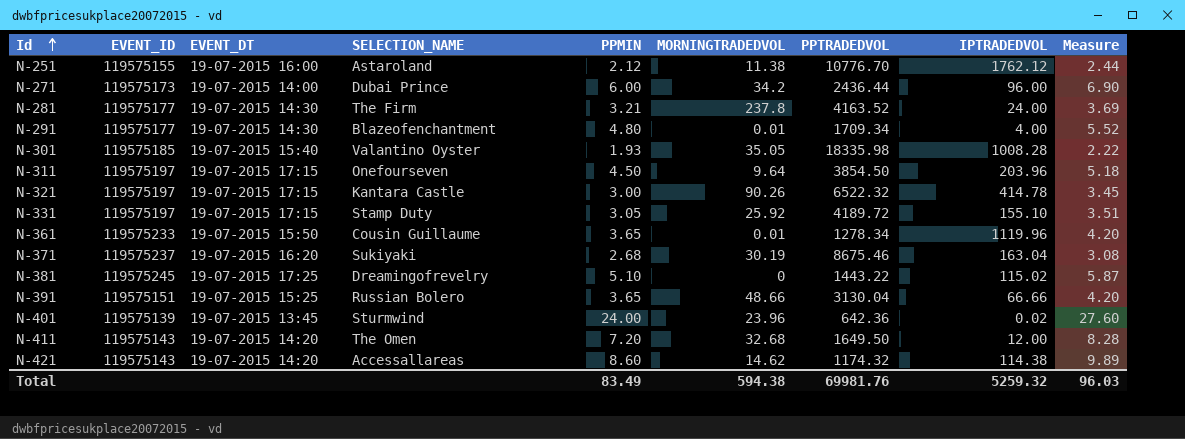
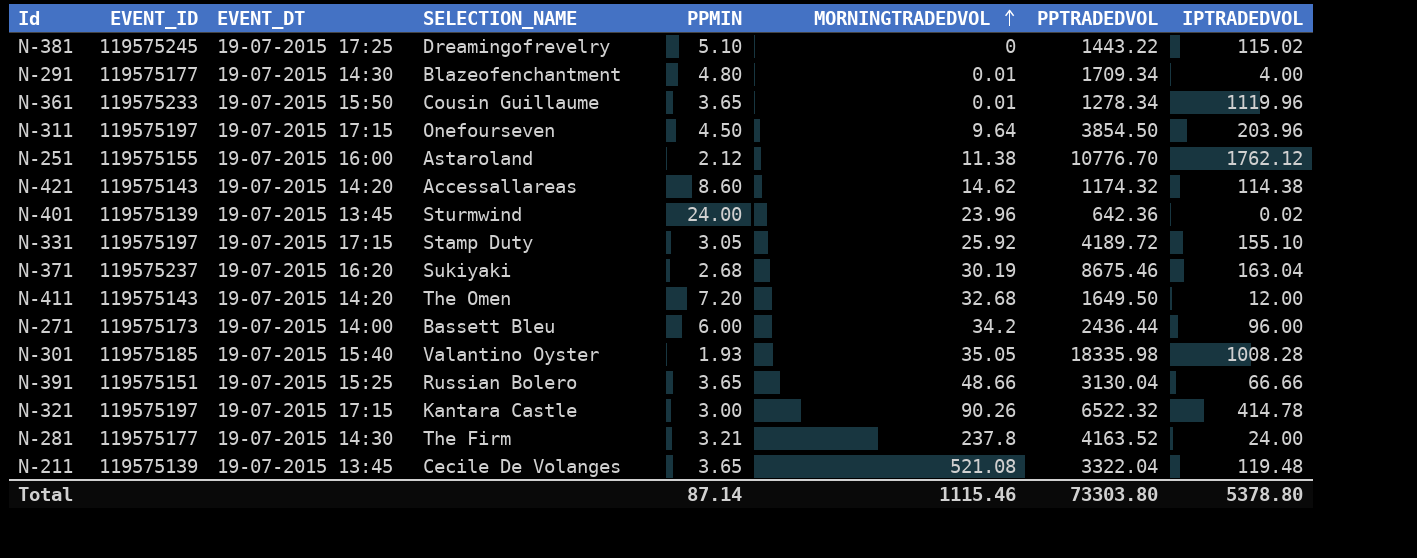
row order: Id ascending -> MORNINGTRADEDVOL ascending
column Measure | formula: [PPMIN] * 1.15 -> none
N-271 | SELECTION_NAME: Dubai Prince -> Bassett Bleu
row N-211: none -> 119575139 | 19-07-2015 13:45 | Cecile De Volanges | 3.65 | 521.08 | 3322.04 | 119.48
Total | PPMIN: 83.49 -> 87.14
Total | MORNINGTRADEDVOL: 594.38 -> 1115.46
Total | PPTRADEDVOL: 69981.76 -> 73303.80
Total | IPTRADEDVOL: 5259.32 -> 5378.80

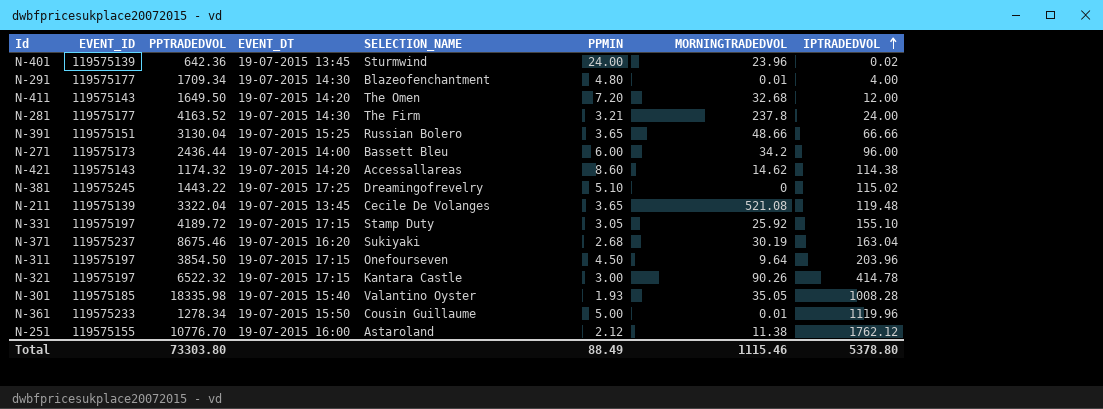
row order: MORNINGTRADEDVOL ascending -> IPTRADEDVOL ascending
column PPTRADEDVOL | position: 7 -> 3
N-361 | PPMIN: 3.65 -> 5.00
Total | PPMIN: 87.14 -> 88.49

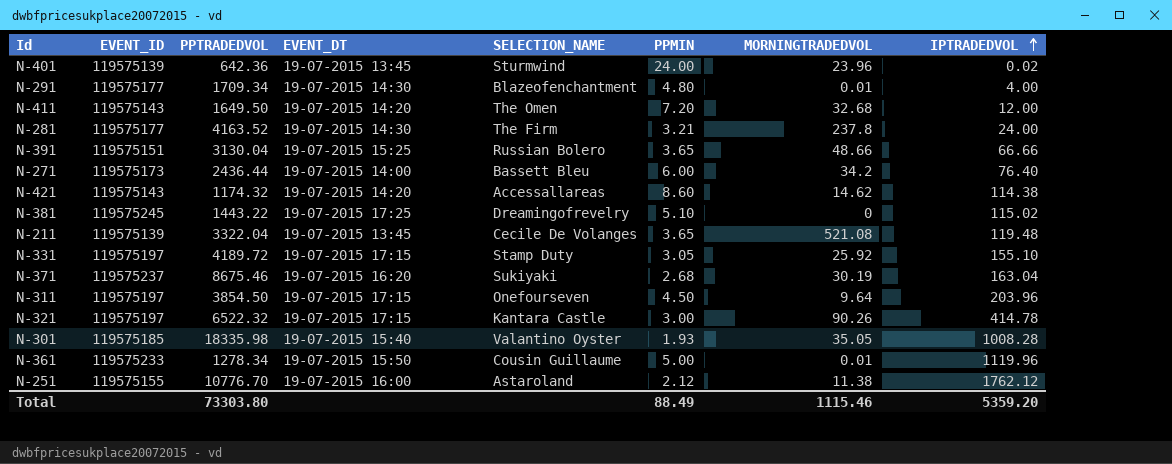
N-271 | IPTRADEDVOL: 96.00 -> 76.40
Total | IPTRADEDVOL: 5378.80 -> 5359.20

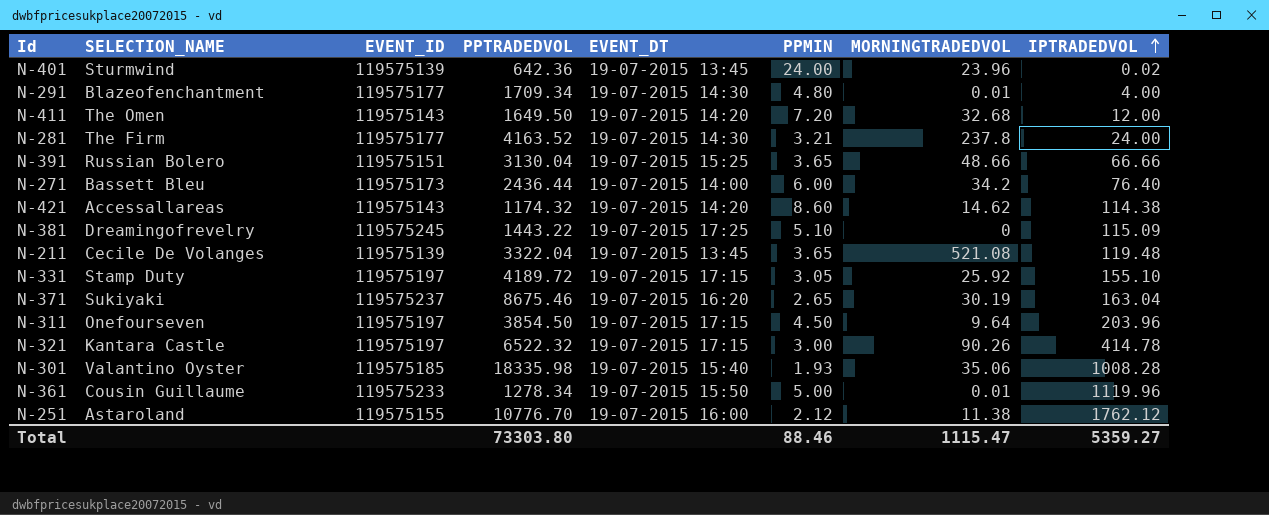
column SELECTION_NAME | position: 5 -> 2
N-381 | IPTRADEDVOL: 115.02 -> 115.09
N-371 | PPMIN: 2.68 -> 2.65
N-301 | MORNINGTRADEDVOL: 35.05 -> 35.06
Total | PPMIN: 88.49 -> 88.46
Total | MORNINGTRADEDVOL: 1115.46 -> 1115.47
Total | IPTRADEDVOL: 5359.20 -> 5359.27

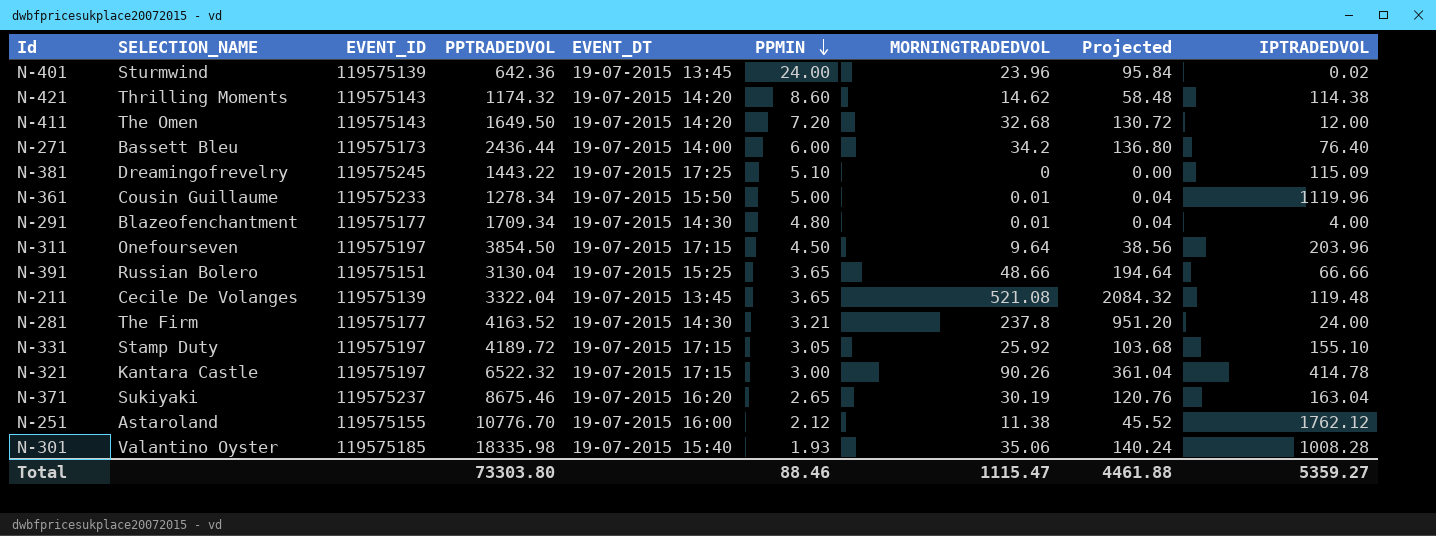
row order: IPTRADEDVOL ascending -> PPMIN descending
column Projected | formula: none -> [MORNINGTRADEDVOL] * 4
N-421 | SELECTION_NAME: Accessallareas -> Thrilling Moments

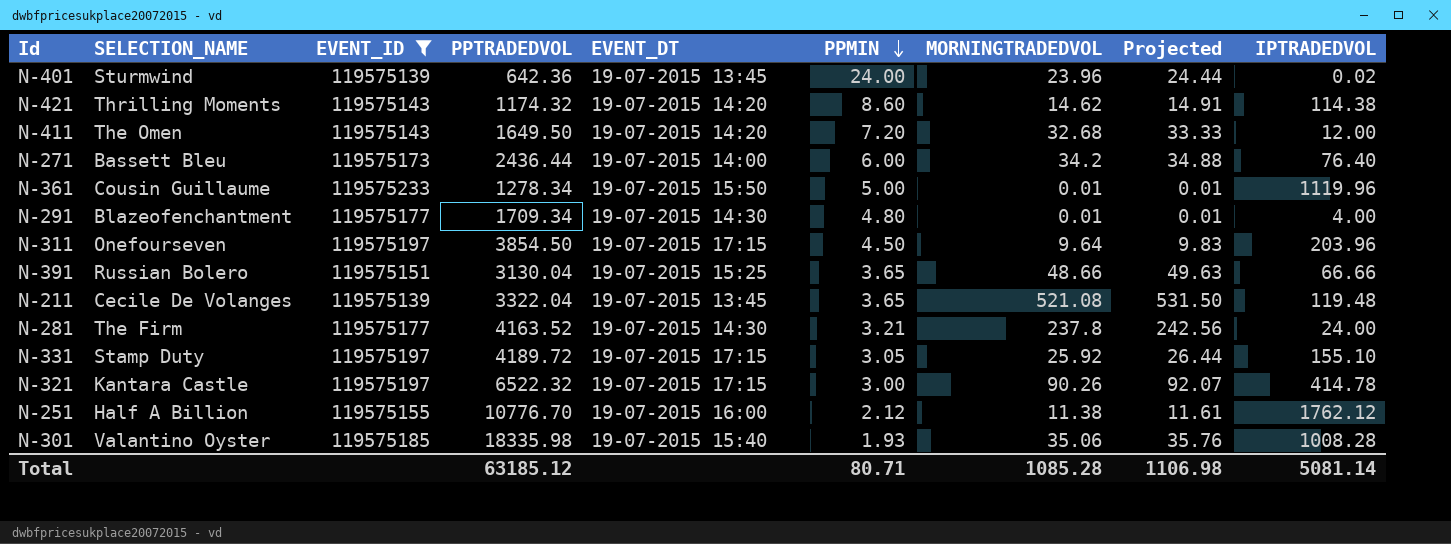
filter: none -> EVENT_ID <= 119575233
column Projected | formula: [MORNINGTRADEDVOL] * 4 -> [MORNINGTRADEDVOL] * 1.02
N-251 | SELECTION_NAME: Astaroland -> Half A Billion
Total | PPTRADEDVOL: 73303.80 -> 63185.12
Total | PPMIN: 88.46 -> 80.71
Total | MORNINGTRADEDVOL: 1115.47 -> 1085.28
Total | Projected: 4461.88 -> 1106.98
Total | IPTRADEDVOL: 5359.27 -> 5081.14

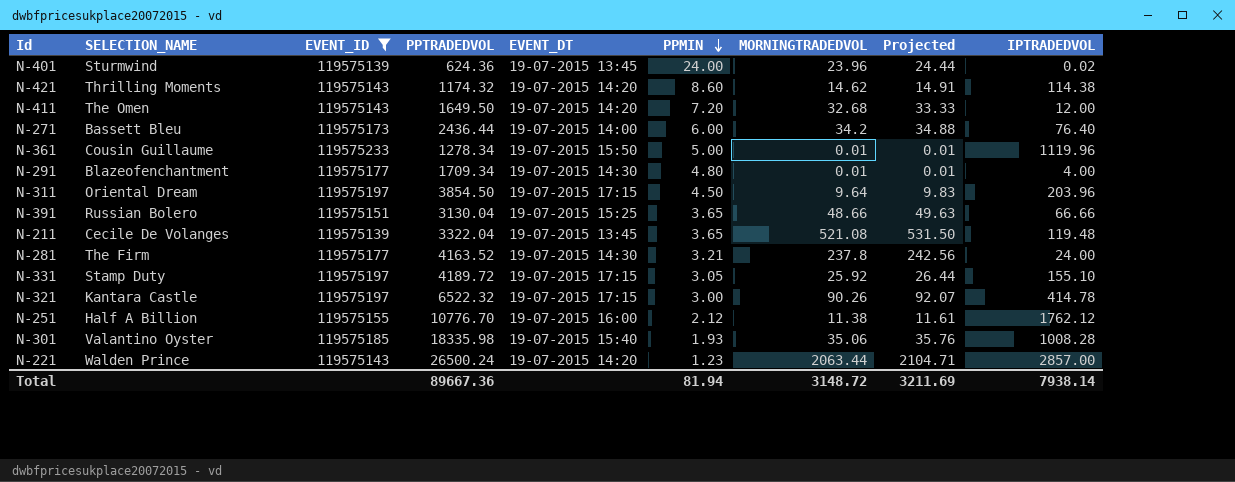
N-401 | PPTRADEDVOL: 642.36 -> 624.36
N-311 | SELECTION_NAME: Onefourseven -> Oriental Dream
row N-221: none -> Walden Prince | 119575143 | 26500.24 | 19-07-2015 14:20 | 1.23 | 2063.44 | 2104.71 | 2857.00
Total | PPTRADEDVOL: 63185.12 -> 89667.36
Total | PPMIN: 80.71 -> 81.94
Total | MORNINGTRADEDVOL: 1085.28 -> 3148.72
Total | Projected: 1106.98 -> 3211.69
Total | IPTRADEDVOL: 5081.14 -> 7938.14

